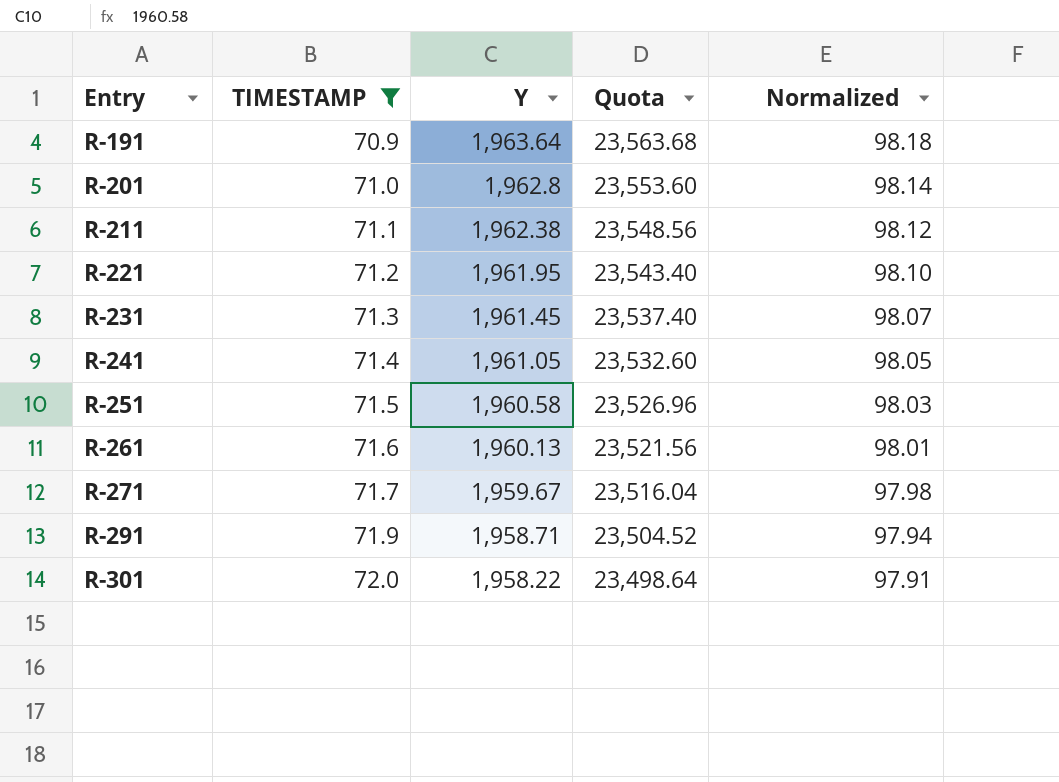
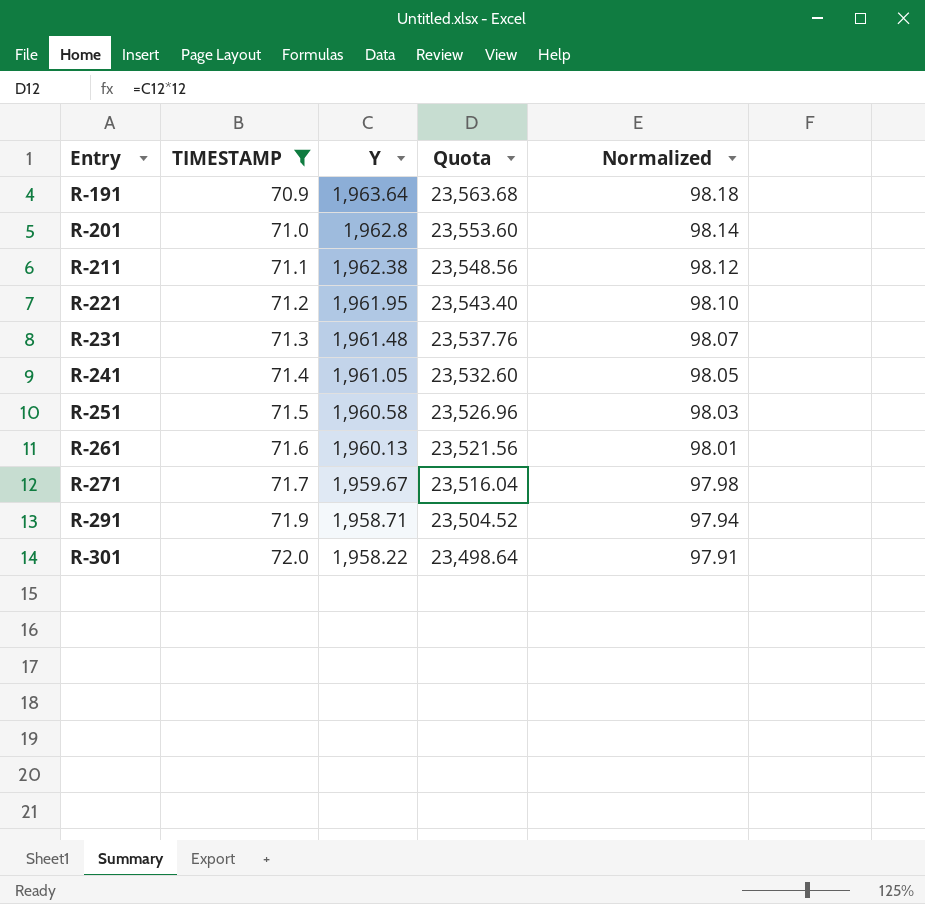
R-231 | Y: 1,961.45 -> 1,961.48
R-231 | Quota: 23,537.40 -> 23,537.76

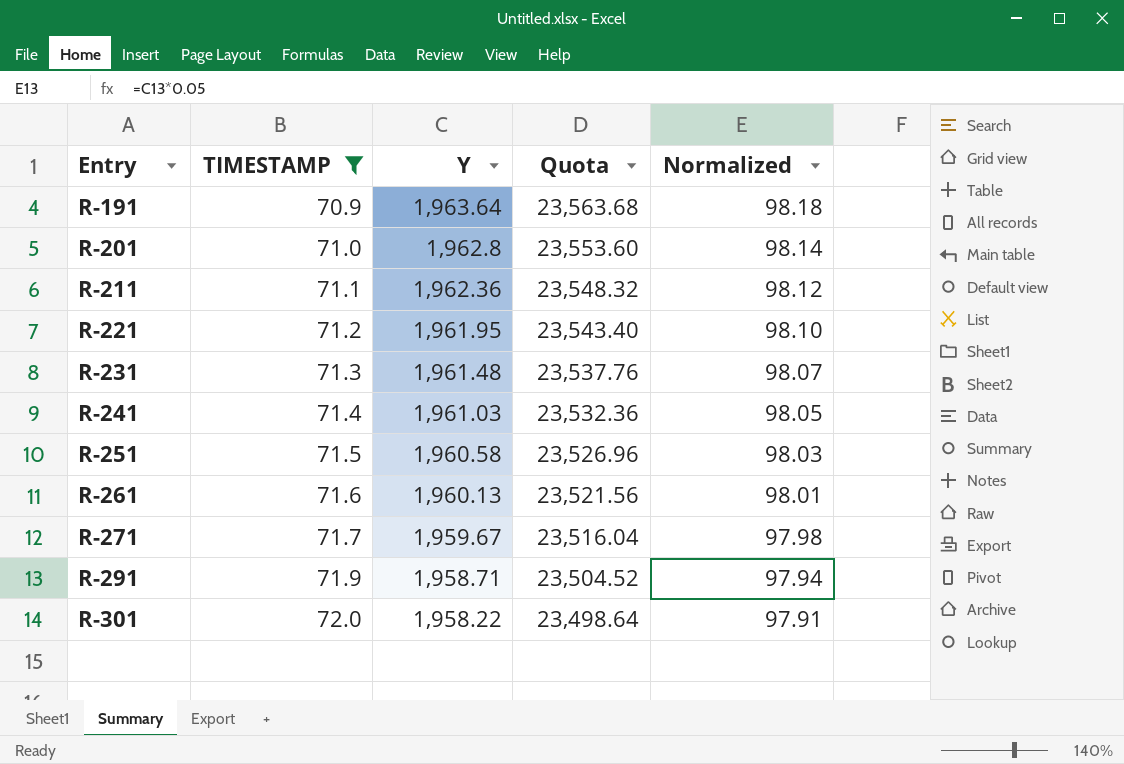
R-211 | Y: 1,962.38 -> 1,962.36
R-211 | Quota: 23,548.56 -> 23,548.32
R-241 | Y: 1,961.05 -> 1,961.03
R-241 | Quota: 23,532.60 -> 23,532.36

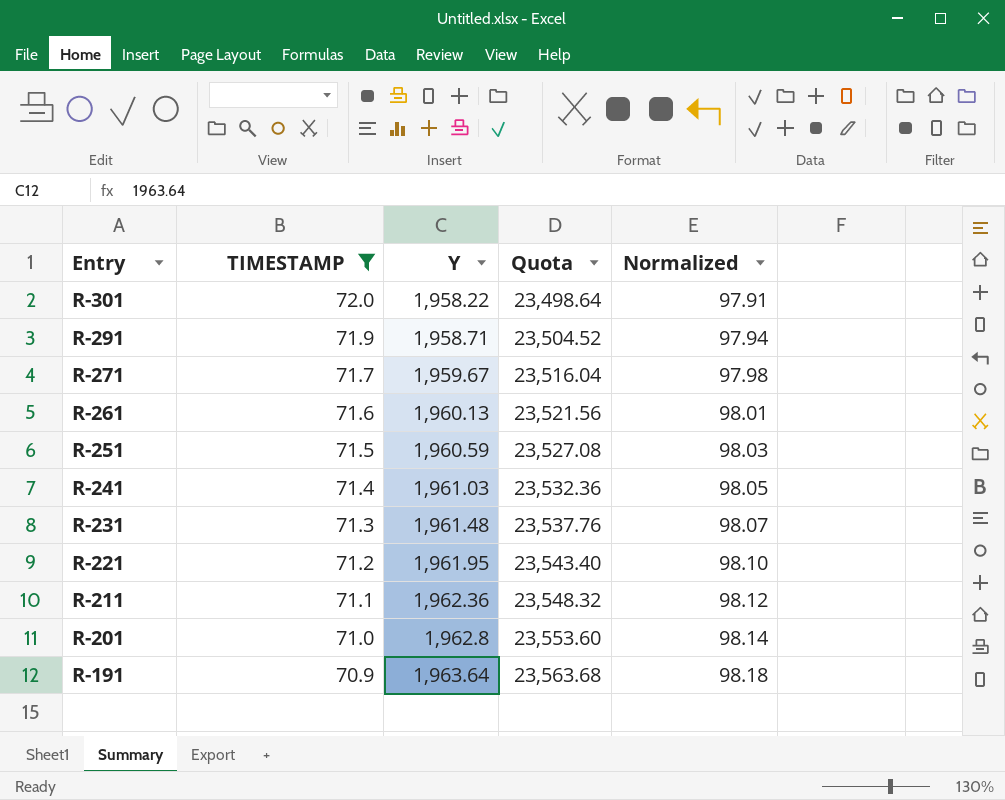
row order: Entry ascending -> Entry descending
R-251 | Y: 1,960.58 -> 1,960.59
R-251 | Quota: 23,526.96 -> 23,527.08

